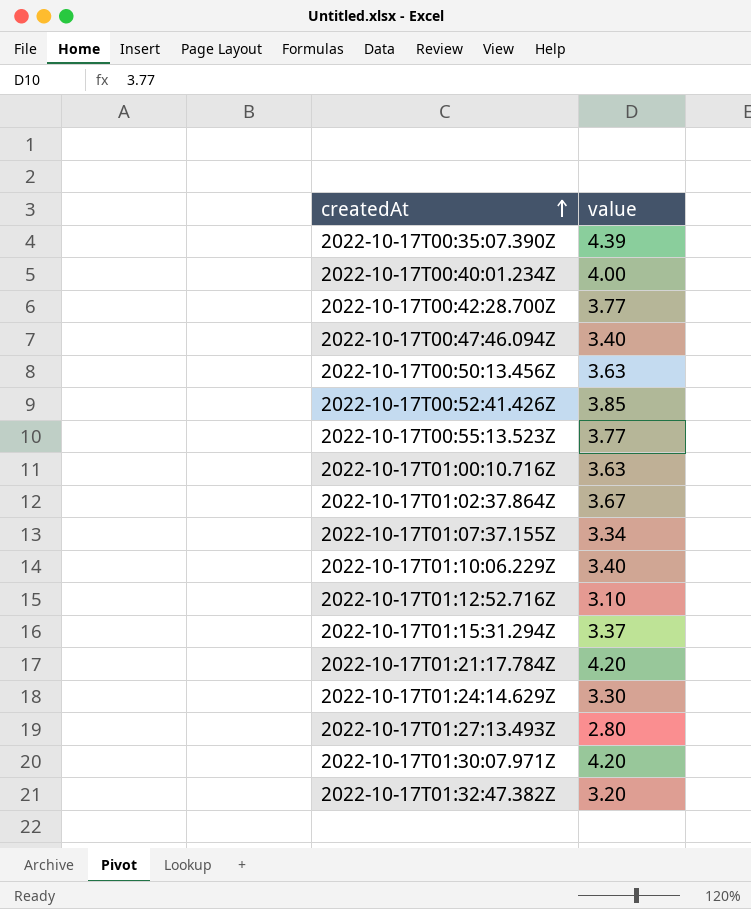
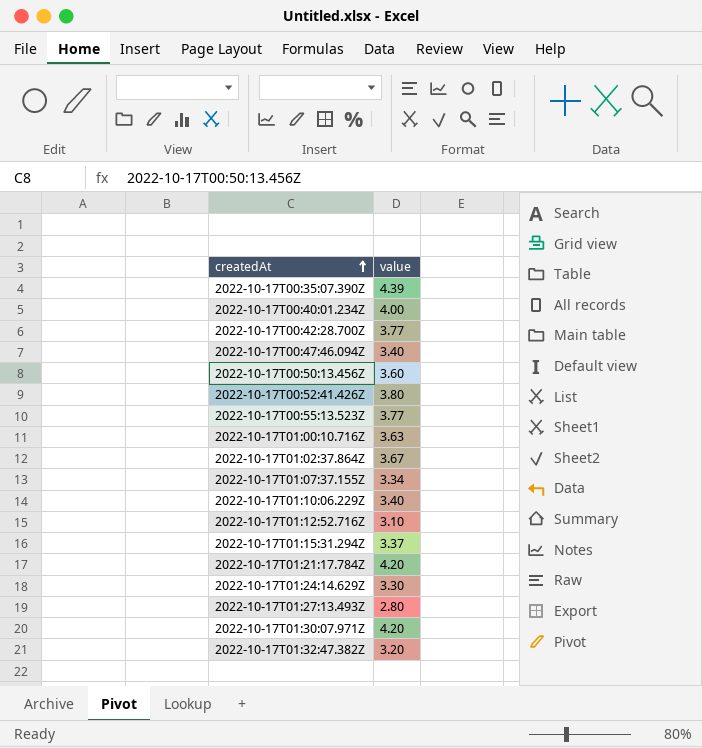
2022-10-17T00:50:13.456Z | value: 3.63 -> 3.60
2022-10-17T00:52:41.426Z | value: 3.85 -> 3.80

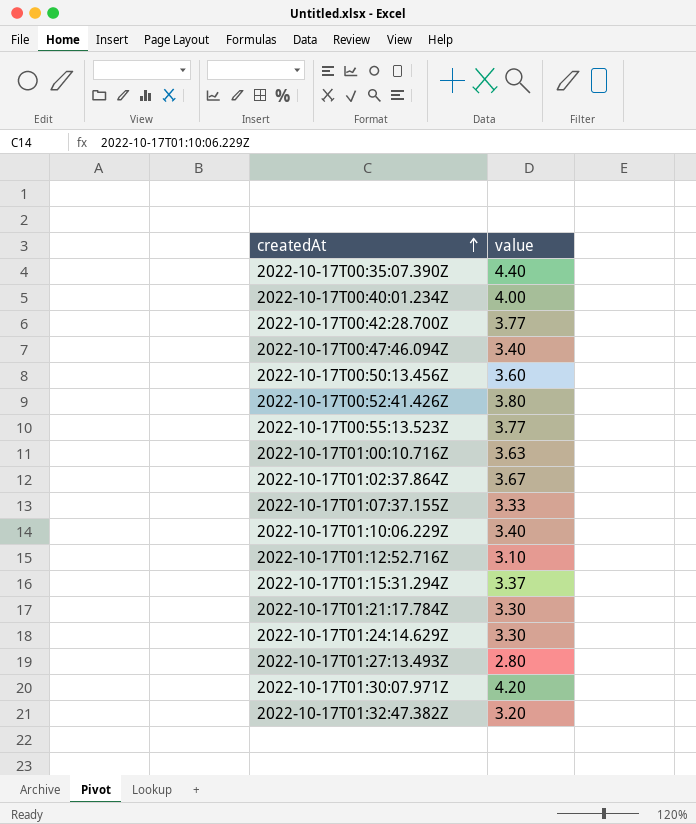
2022-10-17T00:35:07.390Z | value: 4.39 -> 4.40
2022-10-17T01:07:37.155Z | value: 3.34 -> 3.33
2022-10-17T01:21:17.784Z | value: 4.20 -> 3.30

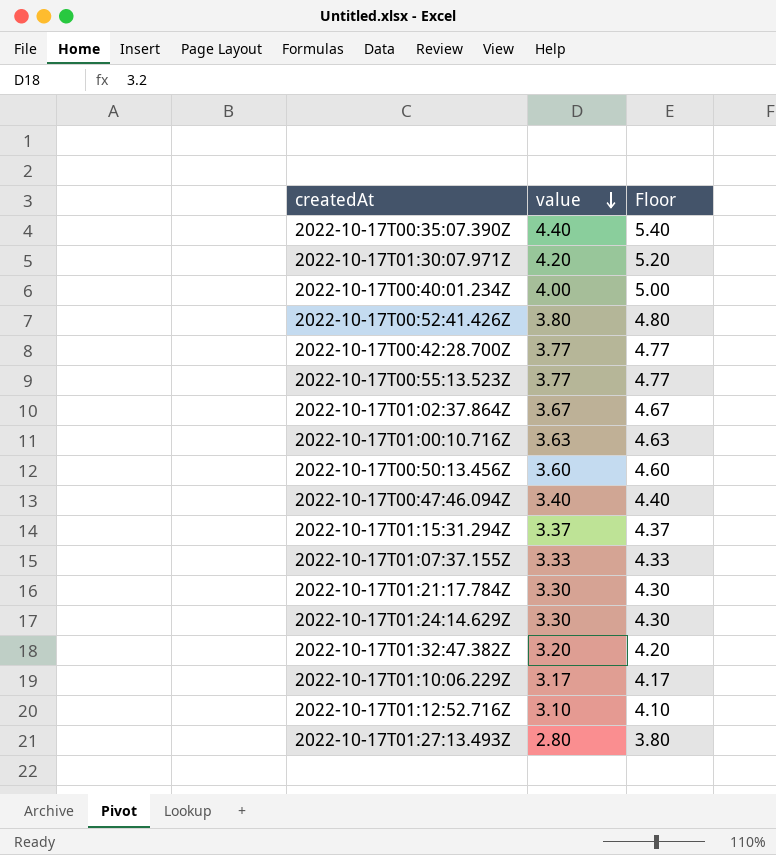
row order: createdAt ascending -> value descending
column Floor | formula: none -> [value] + 1
2022-10-17T01:10:06.229Z | value: 3.40 -> 3.17

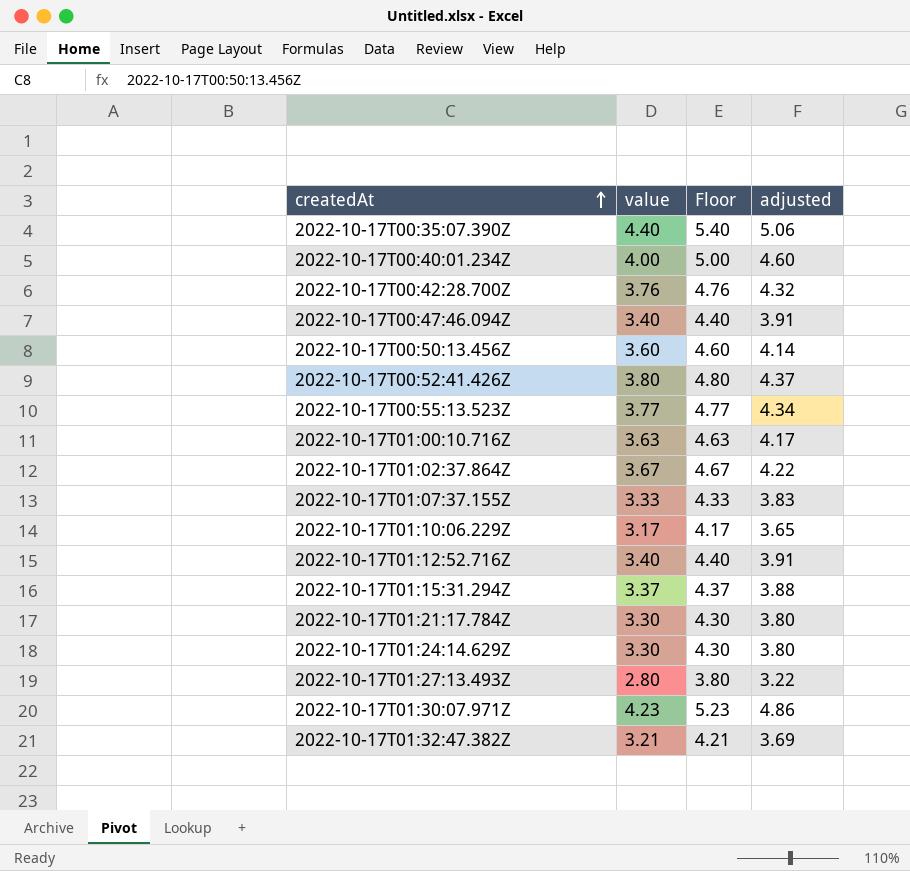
row order: value descending -> createdAt ascending
column adjusted | formula: none -> [value] * 1.15
2022-10-17T00:42:28.700Z | value: 3.77 -> 3.76
2022-10-17T00:42:28.700Z | Floor: 4.77 -> 4.76
2022-10-17T01:12:52.716Z | value: 3.10 -> 3.40
2022-10-17T01:12:52.716Z | Floor: 4.10 -> 4.40
2022-10-17T01:30:07.971Z | value: 4.20 -> 4.23
2022-10-17T01:30:07.971Z | Floor: 5.20 -> 5.23
2022-10-17T01:32:47.382Z | value: 3.20 -> 3.21
2022-10-17T01:32:47.382Z | Floor: 4.20 -> 4.21

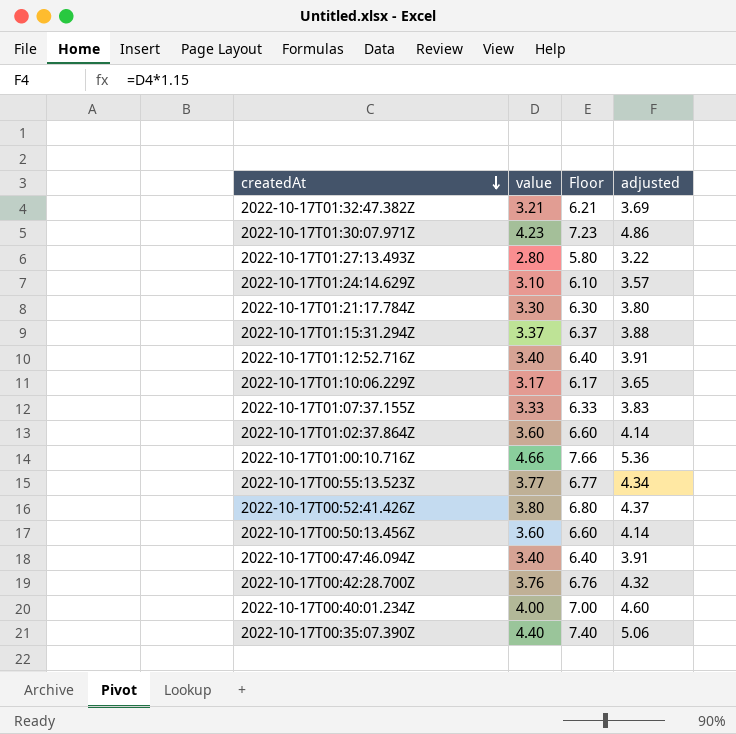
row order: createdAt ascending -> createdAt descending
column Floor | formula: [value] + 1 -> [value] + 3
2022-10-17T01:24:14.629Z | value: 3.30 -> 3.10
2022-10-17T01:24:14.629Z | adjusted: 3.80 -> 3.57
2022-10-17T01:02:37.864Z | value: 3.67 -> 3.60
2022-10-17T01:02:37.864Z | adjusted: 4.22 -> 4.14
2022-10-17T01:00:10.716Z | value: 3.63 -> 4.66
2022-10-17T01:00:10.716Z | adjusted: 4.17 -> 5.36

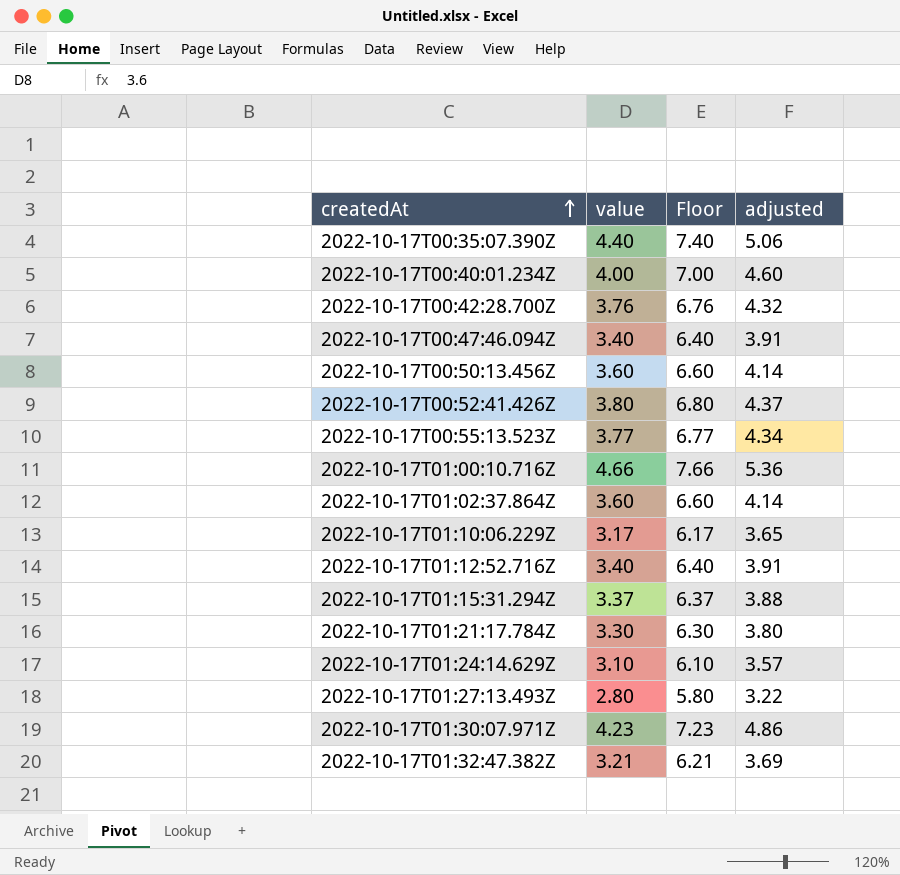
row order: createdAt descending -> createdAt ascending
row 2022-10-17T01:07:37.155Z: 3.33 | 6.33 | 3.83 -> none

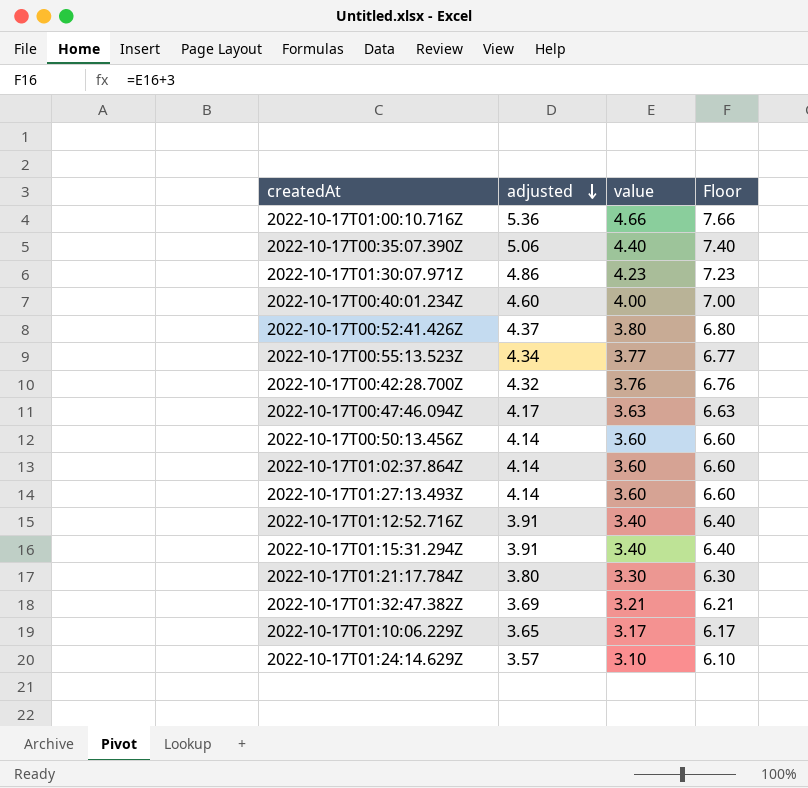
row order: createdAt ascending -> adjusted descending
column adjusted | position: 4 -> 2
2022-10-17T00:47:46.094Z | adjusted: 3.91 -> 4.17
2022-10-17T00:47:46.094Z | value: 3.40 -> 3.63
2022-10-17T00:47:46.094Z | Floor: 6.40 -> 6.63
2022-10-17T01:27:13.493Z | adjusted: 3.22 -> 4.14
2022-10-17T01:27:13.493Z | value: 2.80 -> 3.60
2022-10-17T01:27:13.493Z | Floor: 5.80 -> 6.60
2022-10-17T01:15:31.294Z | adjusted: 3.88 -> 3.91
2022-10-17T01:15:31.294Z | value: 3.37 -> 3.40
2022-10-17T01:15:31.294Z | Floor: 6.37 -> 6.40

